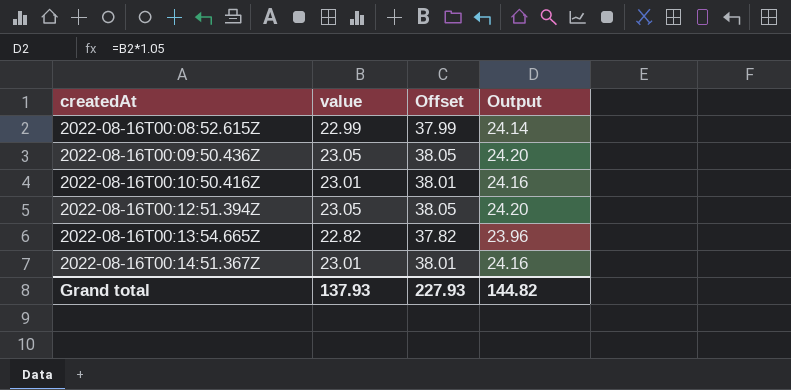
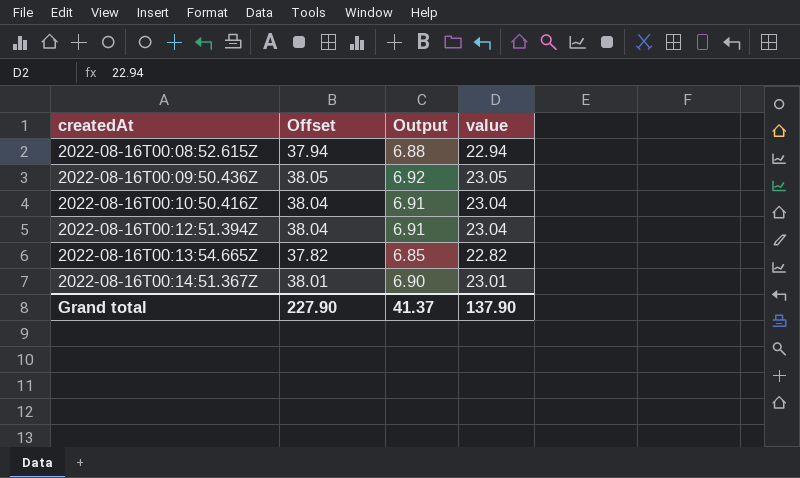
column Output | formula: [value] * 1.05 -> [value] * 0.3
column value | position: 2 -> 4
2022-08-16T00:08:52.615Z | Offset: 37.99 -> 37.94
2022-08-16T00:08:52.615Z | value: 22.99 -> 22.94
2022-08-16T00:10:50.416Z | Offset: 38.01 -> 38.04
2022-08-16T00:10:50.416Z | value: 23.01 -> 23.04
2022-08-16T00:12:51.394Z | Offset: 38.05 -> 38.04
2022-08-16T00:12:51.394Z | value: 23.05 -> 23.04
Grand total | Offset: 227.93 -> 227.90
Grand total | Output: 144.82 -> 41.37
Grand total | value: 137.93 -> 137.90

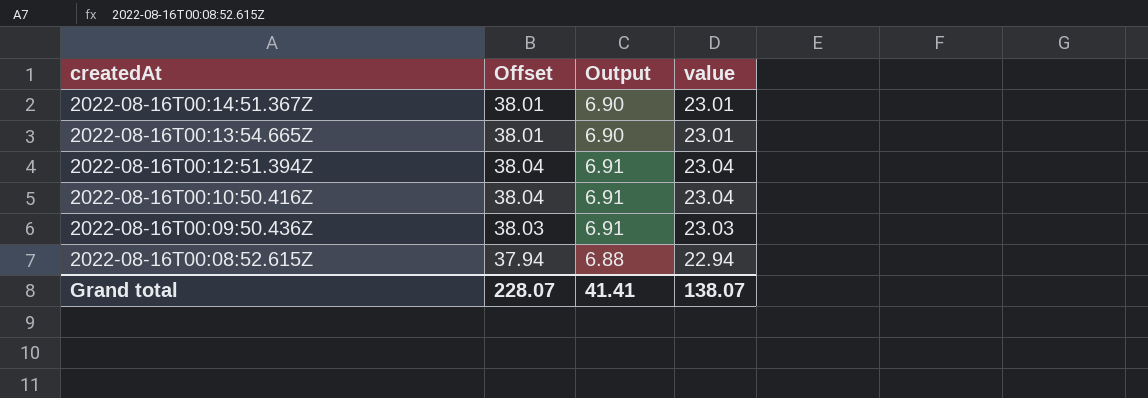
row order: createdAt ascending -> createdAt descending
2022-08-16T00:13:54.665Z | Offset: 37.82 -> 38.01
2022-08-16T00:13:54.665Z | Output: 6.85 -> 6.90
2022-08-16T00:13:54.665Z | value: 22.82 -> 23.01
2022-08-16T00:09:50.436Z | Offset: 38.05 -> 38.03
2022-08-16T00:09:50.436Z | Output: 6.92 -> 6.91
2022-08-16T00:09:50.436Z | value: 23.05 -> 23.03
Grand total | Offset: 227.90 -> 228.07
Grand total | Output: 41.37 -> 41.41
Grand total | value: 137.90 -> 138.07

